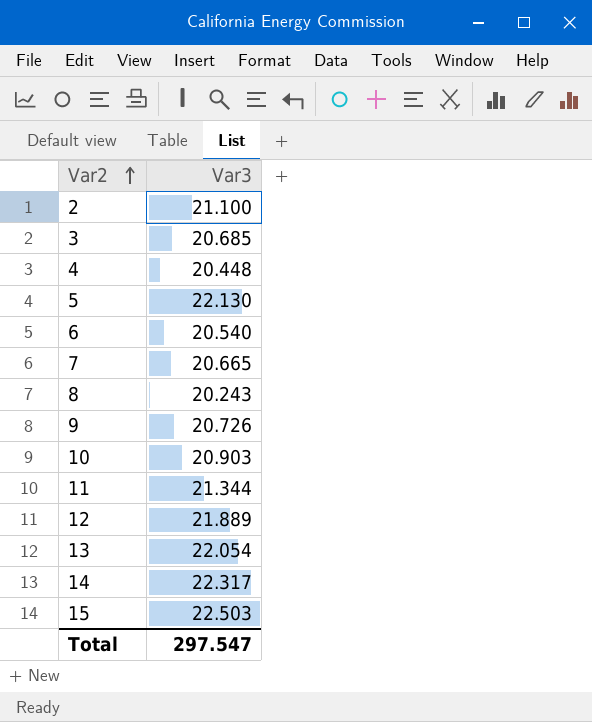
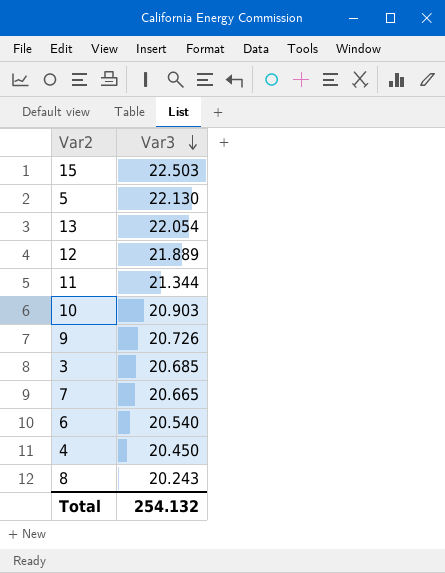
row order: Var2 ascending -> Var3 descending
row 2: 21.100 -> none
row 14: 22.317 -> none
4 | Var3: 20.448 -> 20.450
Total | Var3: 297.547 -> 254.132

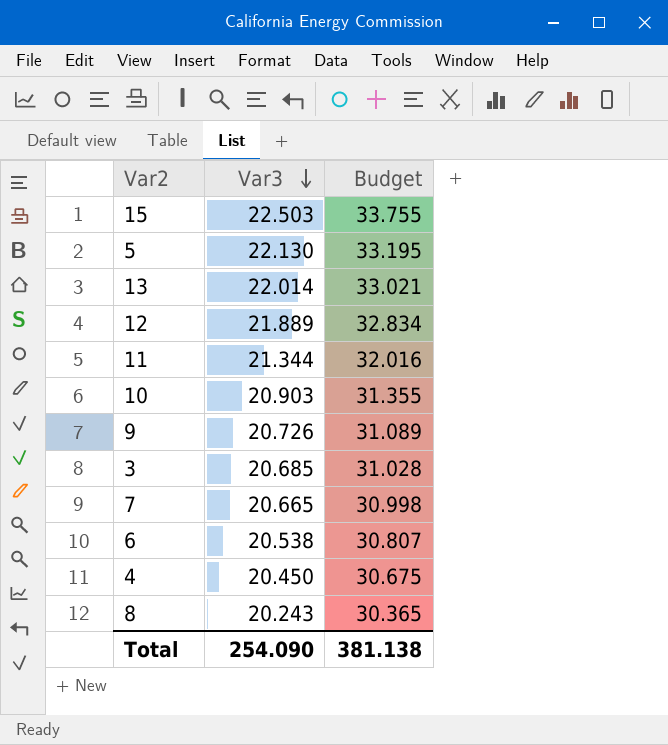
column Budget | formula: none -> [Var3] * 1.5
13 | Var3: 22.054 -> 22.014
6 | Var3: 20.540 -> 20.538
Total | Var3: 254.132 -> 254.090

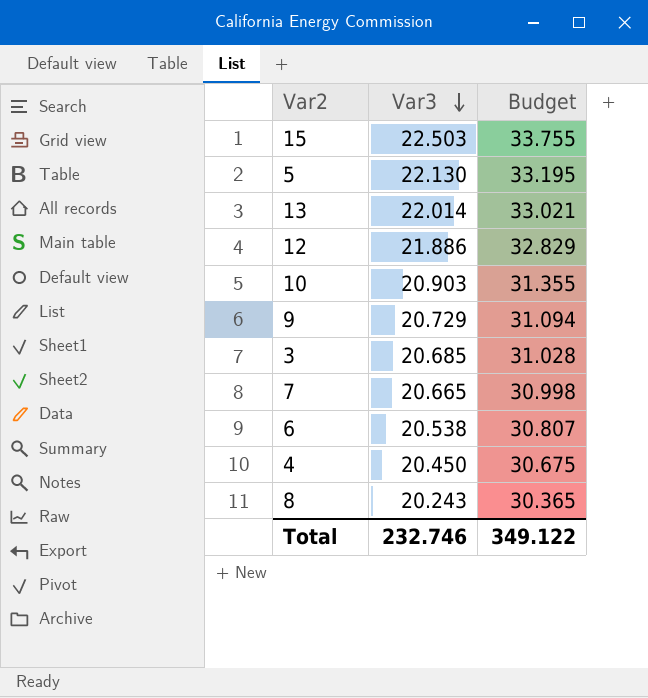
row 11: 21.344 | 32.016 -> none
12 | Var3: 21.889 -> 21.886
12 | Budget: 32.834 -> 32.829
9 | Var3: 20.726 -> 20.729
9 | Budget: 31.089 -> 31.094
Total | Var3: 254.090 -> 232.746
Total | Budget: 381.138 -> 349.122

